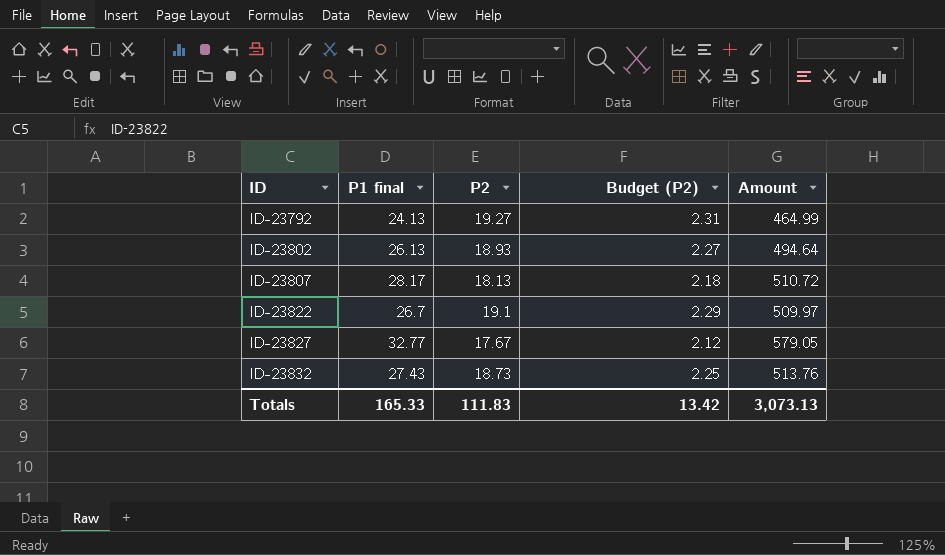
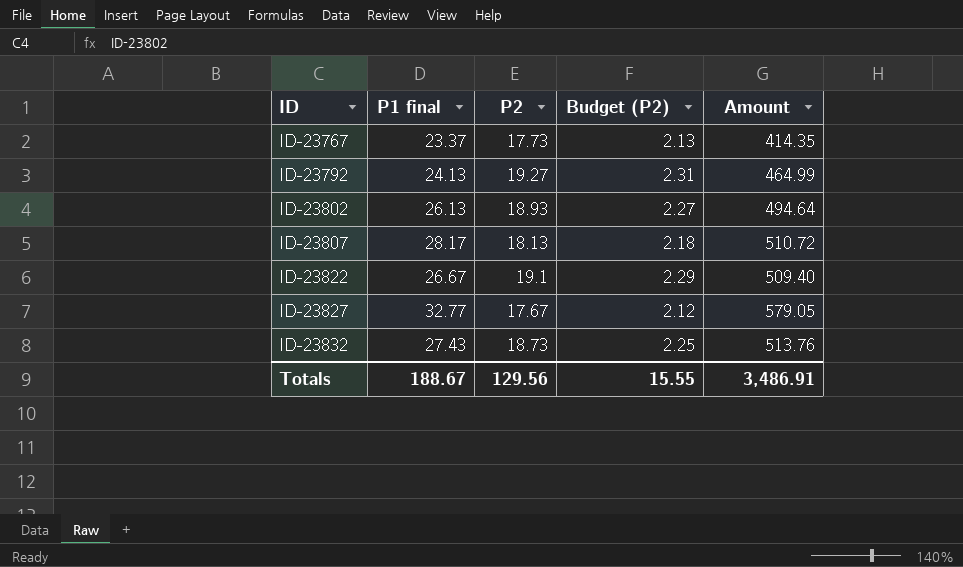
row ID-23767: none -> 23.37 | 17.73 | 2.13 | 414.35
ID-23822 | P1 final: 26.7 -> 26.67
ID-23822 | Amount: 509.97 -> 509.40
Totals | P1 final: 165.33 -> 188.67
Totals | P2: 111.83 -> 129.56
Totals | Budget (P2): 13.42 -> 15.55
Totals | Amount: 3,073.13 -> 3,486.91

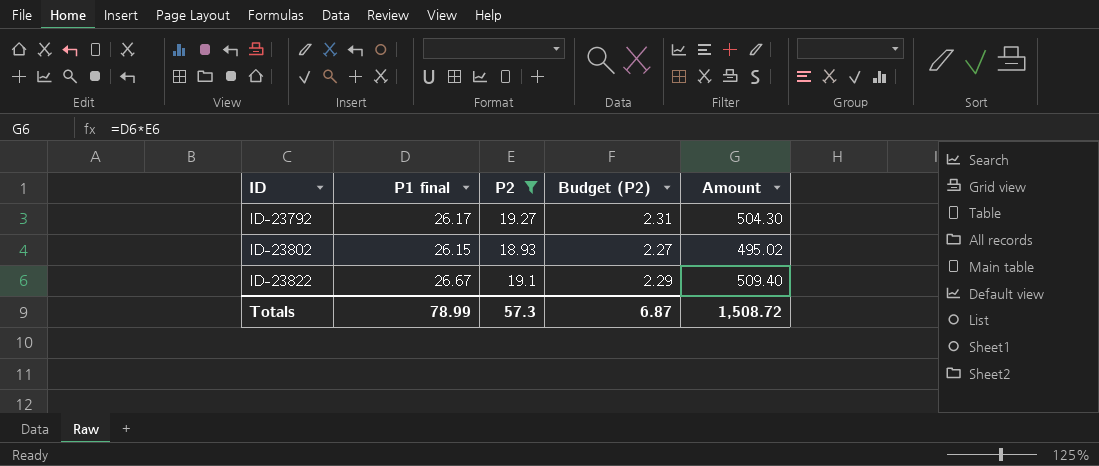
filter: none -> P2 >= 18.93
ID-23792 | P1 final: 24.13 -> 26.17
ID-23792 | Amount: 464.99 -> 504.30
ID-23802 | P1 final: 26.13 -> 26.15
ID-23802 | Amount: 494.64 -> 495.02
Totals | P1 final: 188.67 -> 78.99
Totals | P2: 129.56 -> 57.3
Totals | Budget (P2): 15.55 -> 6.87
Totals | Amount: 3,486.91 -> 1,508.72

